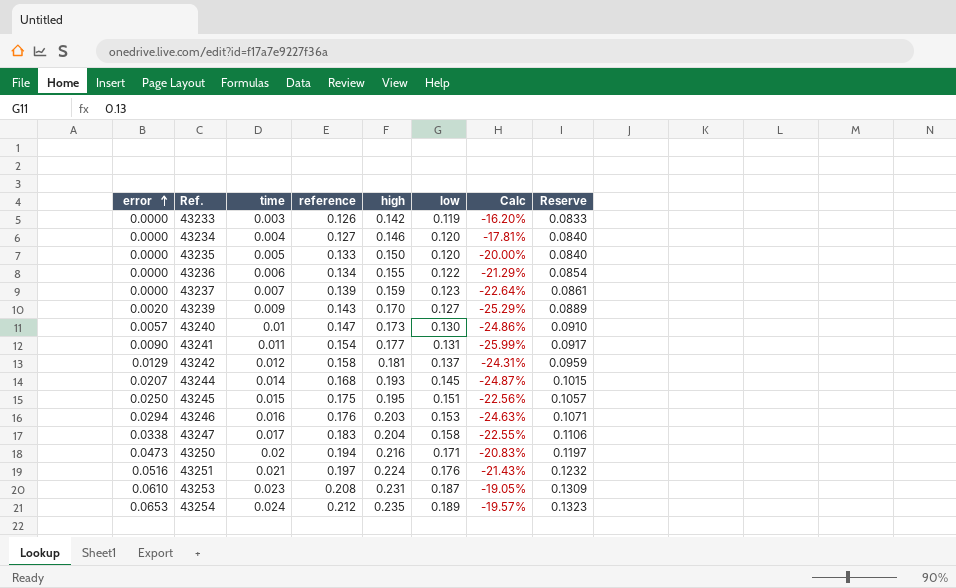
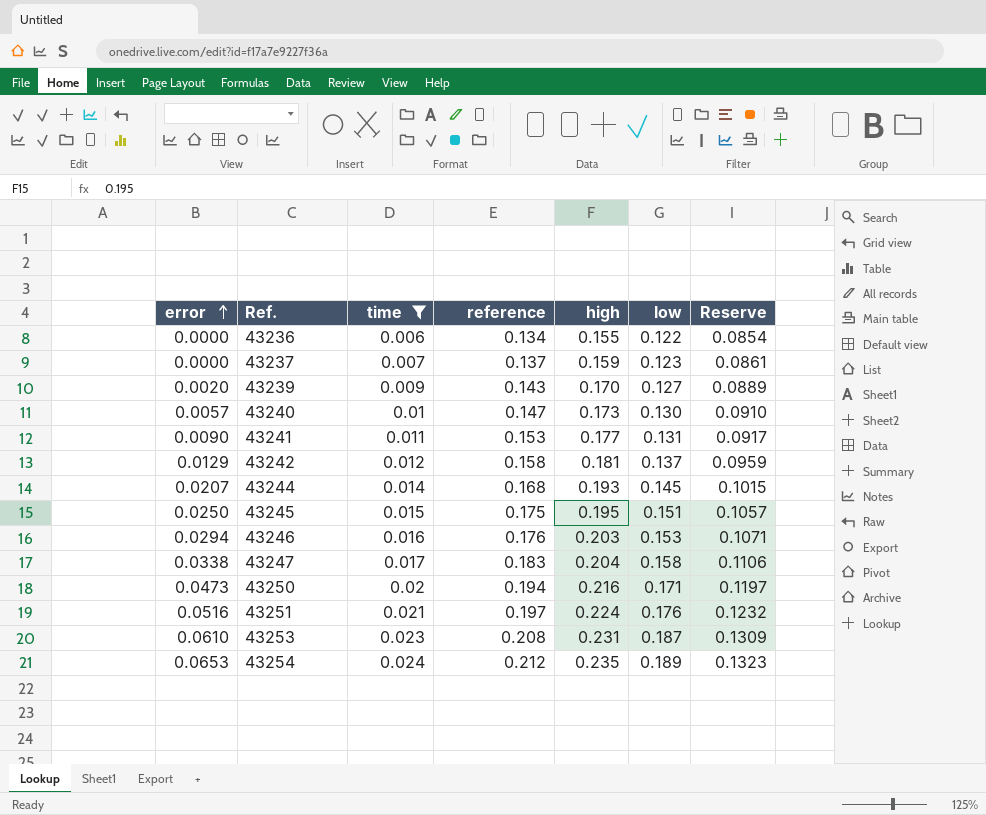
filter: none -> time >= 0.006
column Calc | formula: ([low] - [high]) / [high] -> none
43237 | reference: 0.139 -> 0.137
43241 | reference: 0.154 -> 0.153

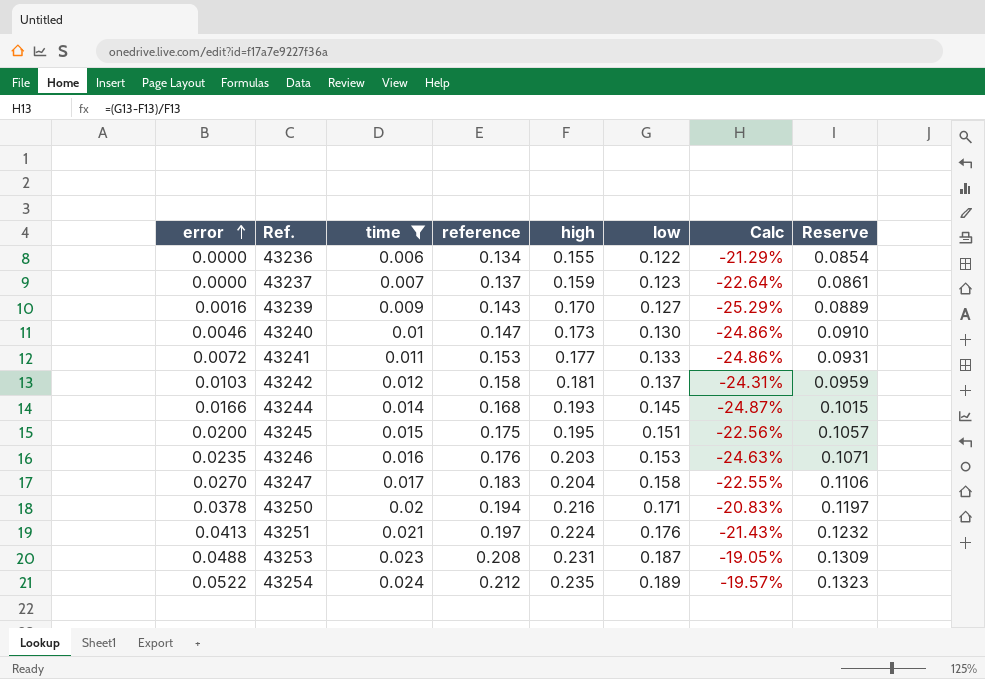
column Calc | formula: none -> ([low] - [high]) / [high]
43239 | error: 0.0020 -> 0.0016
43240 | error: 0.0057 -> 0.0046
43241 | error: 0.0090 -> 0.0072
43241 | low: 0.131 -> 0.133
43241 | Reserve: 0.0917 -> 0.0931
43242 | error: 0.0129 -> 0.0103
43244 | error: 0.0207 -> 0.0166
43245 | error: 0.0250 -> 0.0200
43246 | error: 0.0294 -> 0.0235
43247 | error: 0.0338 -> 0.0270
43250 | error: 0.0473 -> 0.0378
43251 | error: 0.0516 -> 0.0413
43253 | error: 0.0610 -> 0.0488
43254 | error: 0.0653 -> 0.0522

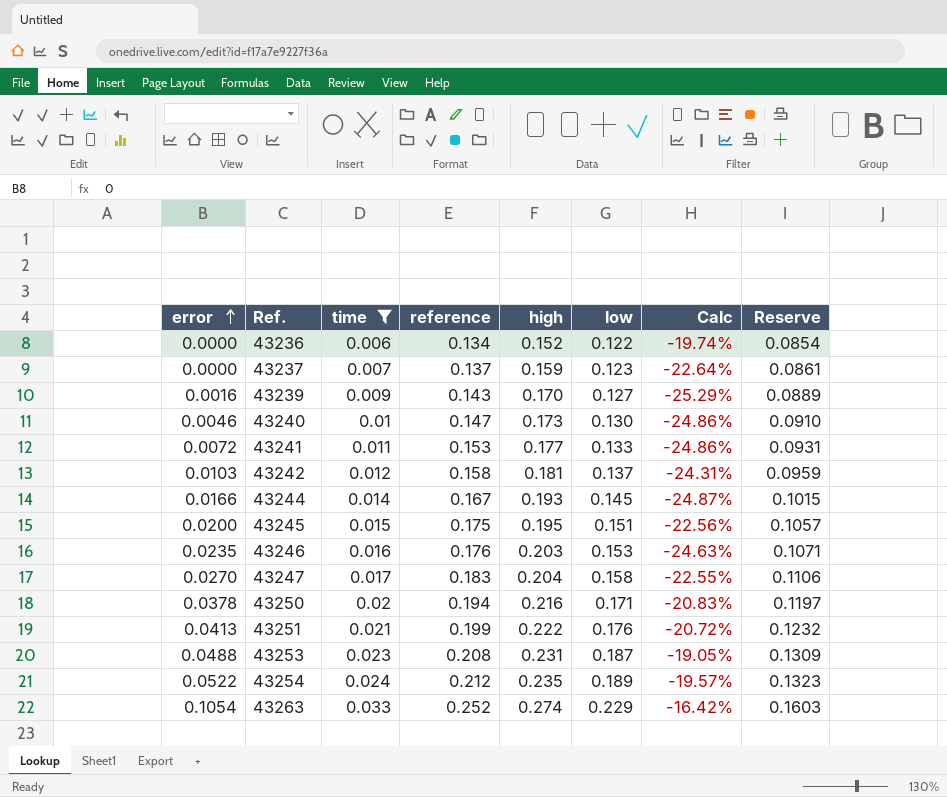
43236 | high: 0.155 -> 0.152
43236 | Calc: -21.29% -> -19.74%
43244 | reference: 0.168 -> 0.167
43251 | reference: 0.197 -> 0.199
43251 | high: 0.224 -> 0.222
43251 | Calc: -21.43% -> -20.72%
row 43263: none -> 0.1054 | 0.033 | 0.252 | 0.274 | 0.229 | -16.42% | 0.1603

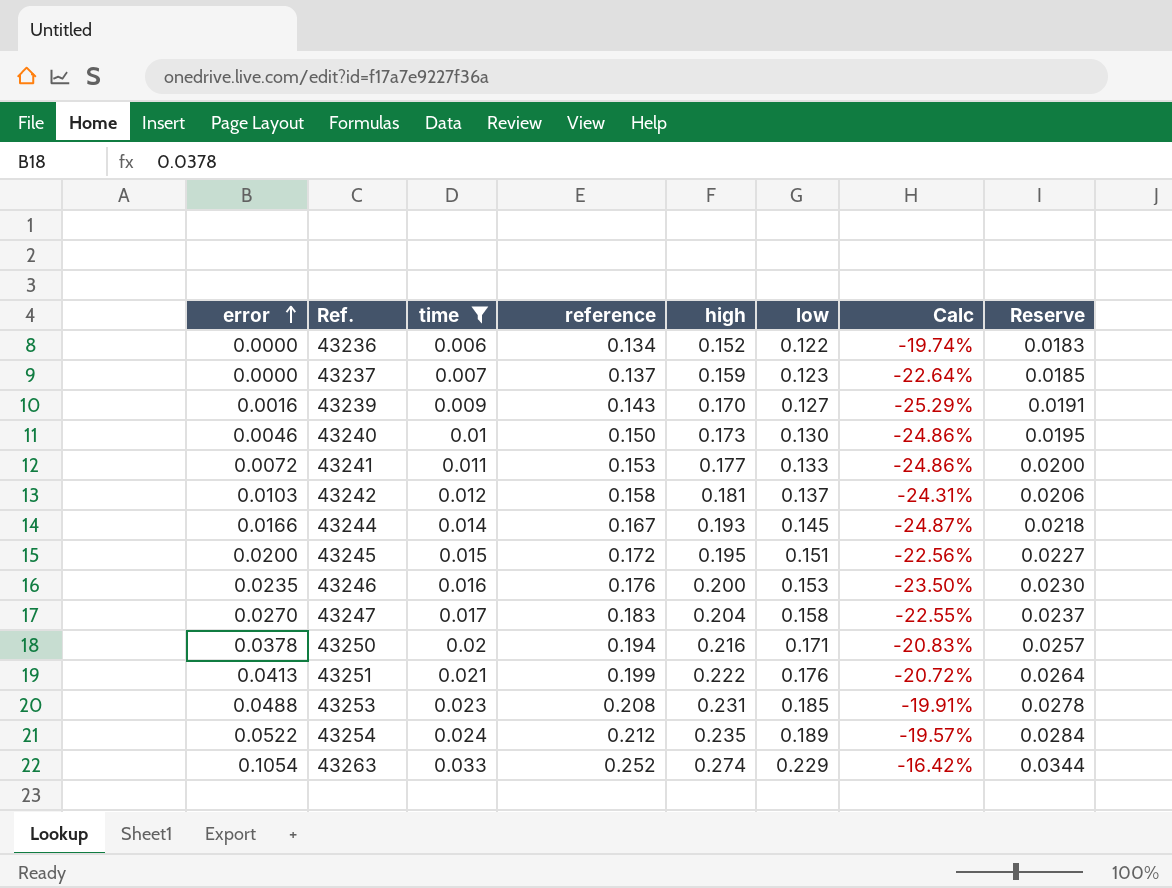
column Reserve | formula: [low] * 0.7 -> [low] * 0.15
43240 | reference: 0.147 -> 0.150
43245 | reference: 0.175 -> 0.172
43246 | high: 0.203 -> 0.200
43246 | Calc: -24.63% -> -23.50%
43253 | low: 0.187 -> 0.185
43253 | Calc: -19.05% -> -19.91%

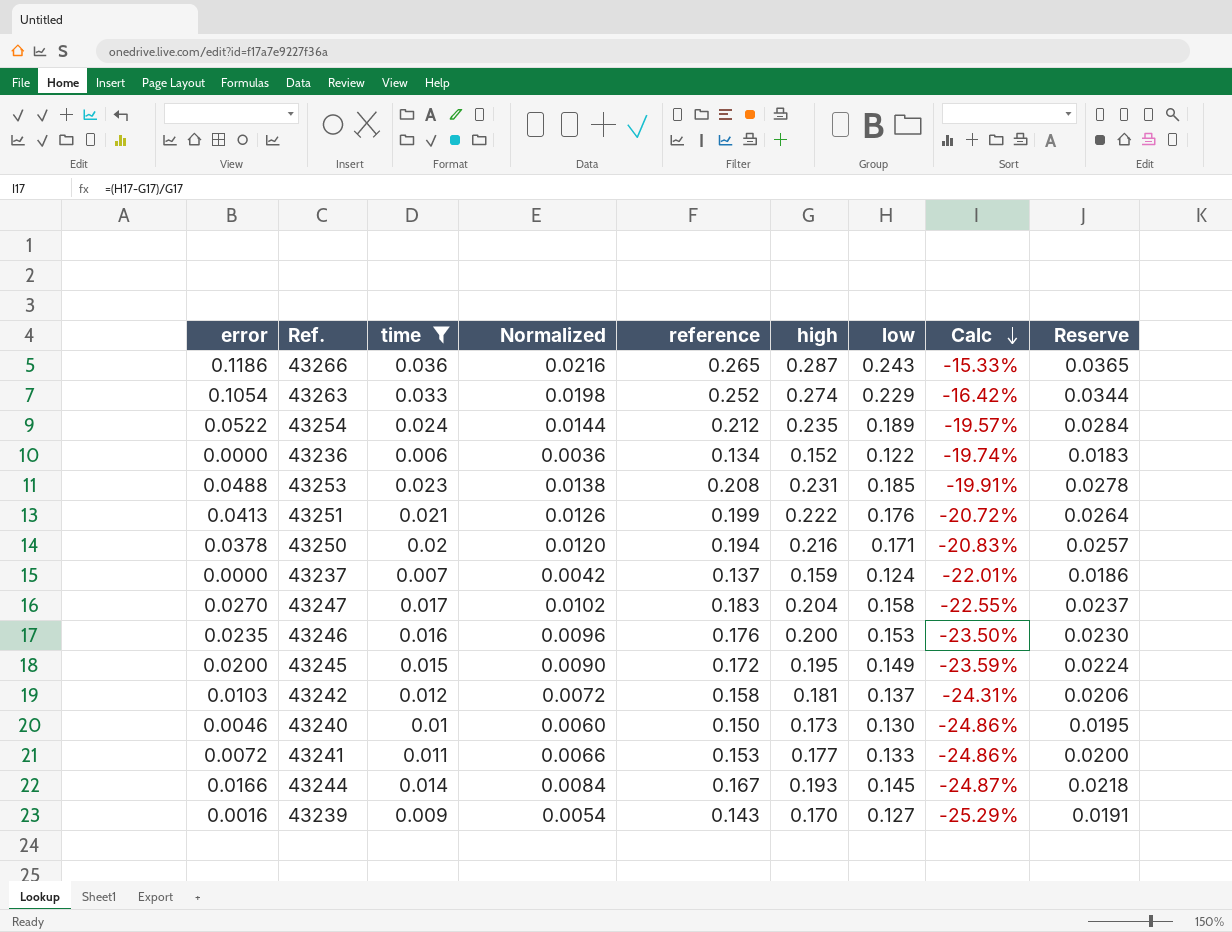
row order: error ascending -> Calc descending
column Normalized | formula: none -> [time] * 0.6
row 43266: none -> 0.1186 | 0.036 | 0.0216 | 0.265 | 0.287 | 0.243 | -15.33% | 0.0365
43237 | low: 0.123 -> 0.124
43237 | Calc: -22.64% -> -22.01%
43237 | Reserve: 0.0185 -> 0.0186
43245 | low: 0.151 -> 0.149
43245 | Calc: -22.56% -> -23.59%
43245 | Reserve: 0.0227 -> 0.0224

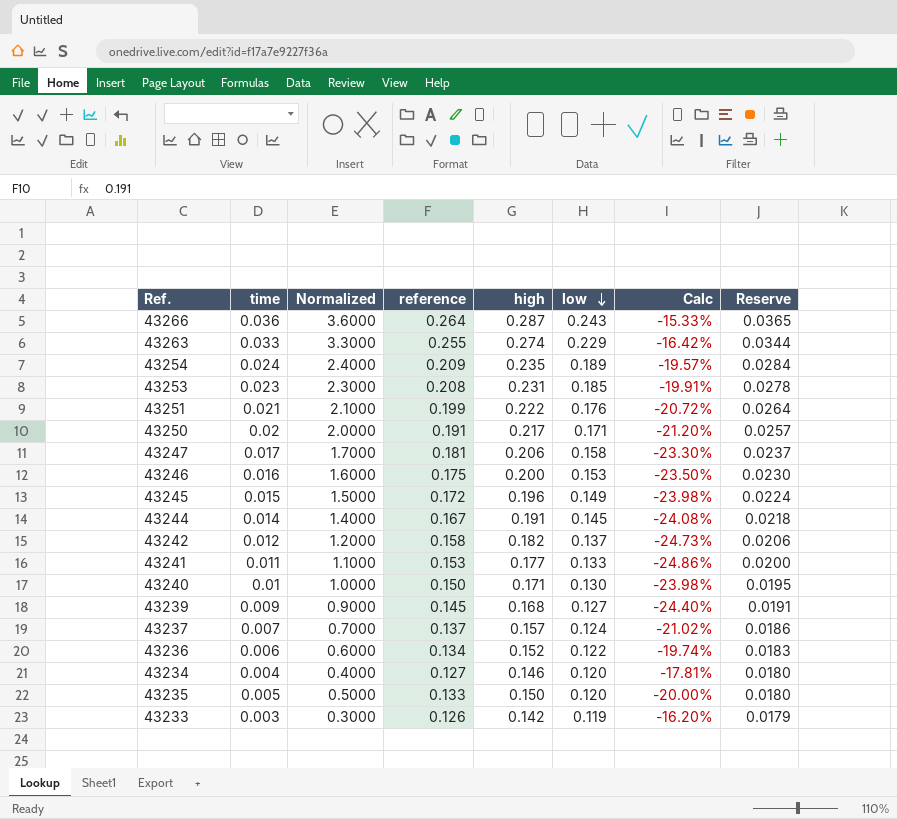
filter: time >= 0.006 -> none
row order: Calc descending -> low descending
column error | position: 1 -> none
column Normalized | formula: [time] * 0.6 -> [time] * 100
43266 | reference: 0.265 -> 0.264
43263 | reference: 0.252 -> 0.255
43254 | reference: 0.212 -> 0.209
43250 | reference: 0.194 -> 0.191
43250 | high: 0.216 -> 0.217
43250 | Calc: -20.83% -> -21.20%
43247 | reference: 0.183 -> 0.181
43247 | high: 0.204 -> 0.206
43247 | Calc: -22.55% -> -23.30%
43246 | reference: 0.176 -> 0.175
43245 | high: 0.195 -> 0.196
43245 | Calc: -23.59% -> -23.98%
43244 | high: 0.193 -> 0.191
43244 | Calc: -24.87% -> -24.08%
43242 | high: 0.181 -> 0.182
43242 | Calc: -24.31% -> -24.73%
43240 | high: 0.173 -> 0.171
43240 | Calc: -24.86% -> -23.98%
43239 | reference: 0.143 -> 0.145
43239 | high: 0.170 -> 0.168
43239 | Calc: -25.29% -> -24.40%
43237 | high: 0.159 -> 0.157
43237 | Calc: -22.01% -> -21.02%

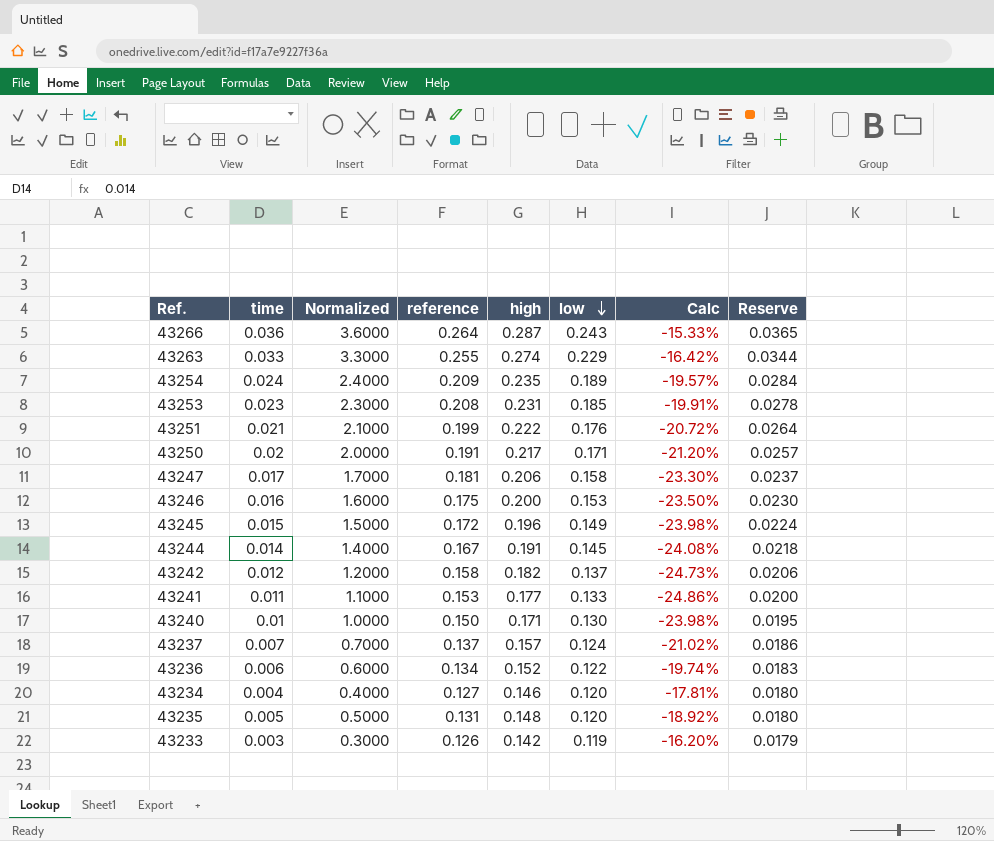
row 43239: 0.009 | 0.9000 | 0.145 | 0.168 | 0.127 | -24.40% | 0.0191 -> none
43235 | reference: 0.133 -> 0.131
43235 | high: 0.150 -> 0.148
43235 | Calc: -20.00% -> -18.92%

